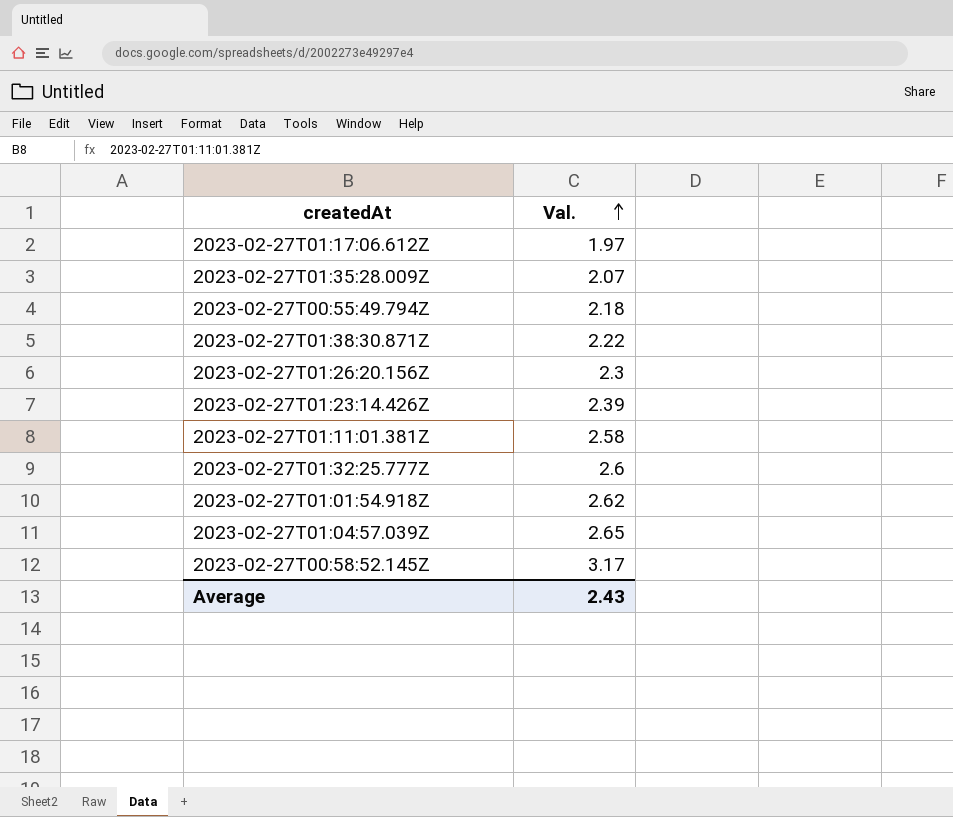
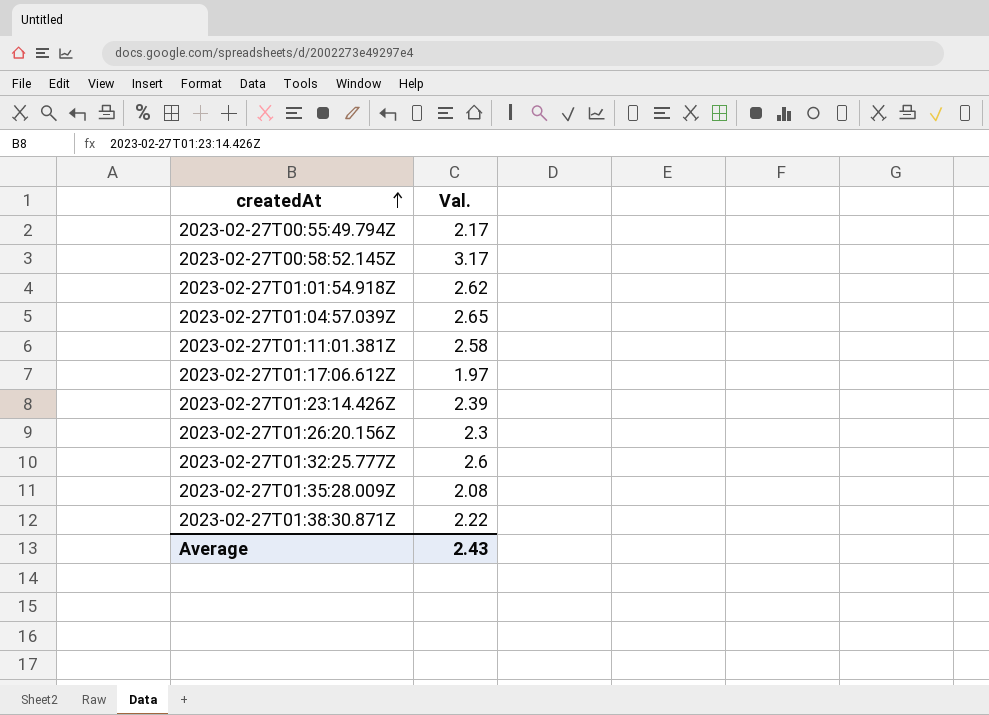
row order: Val. ascending -> createdAt ascending
2023-02-27T00:55:49.794Z | Val.: 2.18 -> 2.17
2023-02-27T01:35:28.009Z | Val.: 2.07 -> 2.08

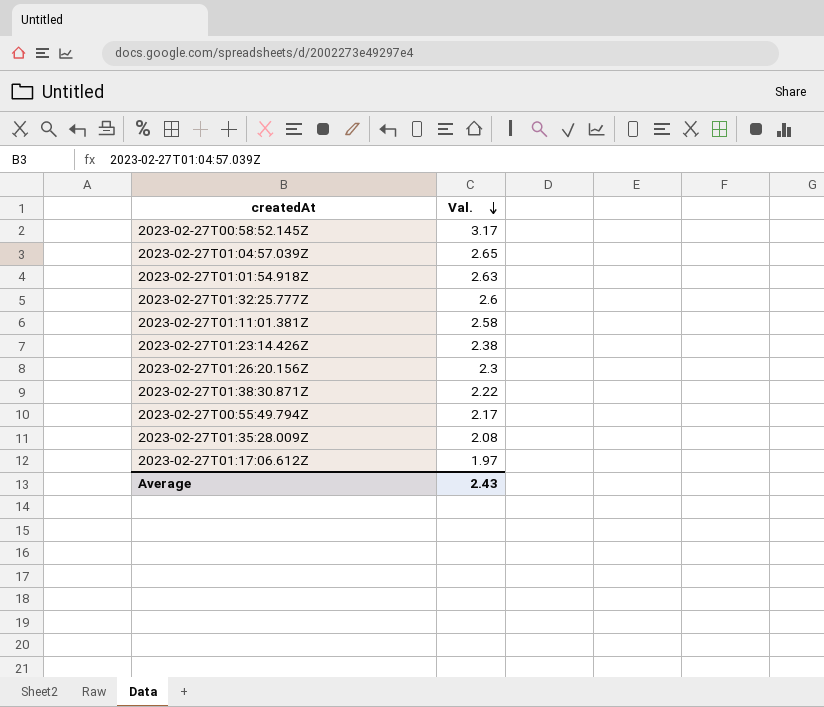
row order: createdAt ascending -> Val. descending
2023-02-27T01:01:54.918Z | Val.: 2.62 -> 2.63
2023-02-27T01:23:14.426Z | Val.: 2.39 -> 2.38

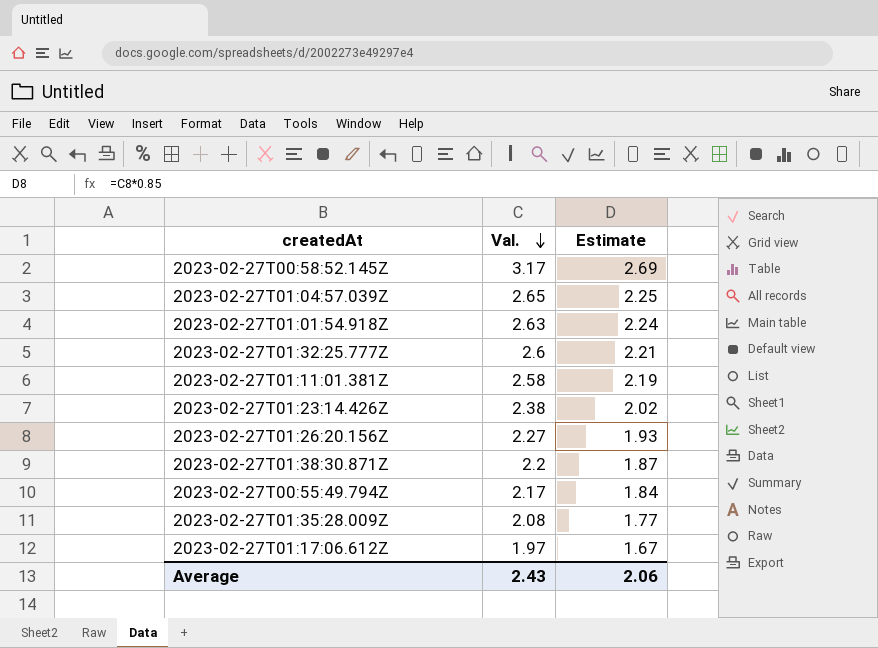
column Estimate | formula: none -> [Val.] * 0.85
2023-02-27T01:26:20.156Z | Val.: 2.3 -> 2.27
2023-02-27T01:38:30.871Z | Val.: 2.22 -> 2.2

